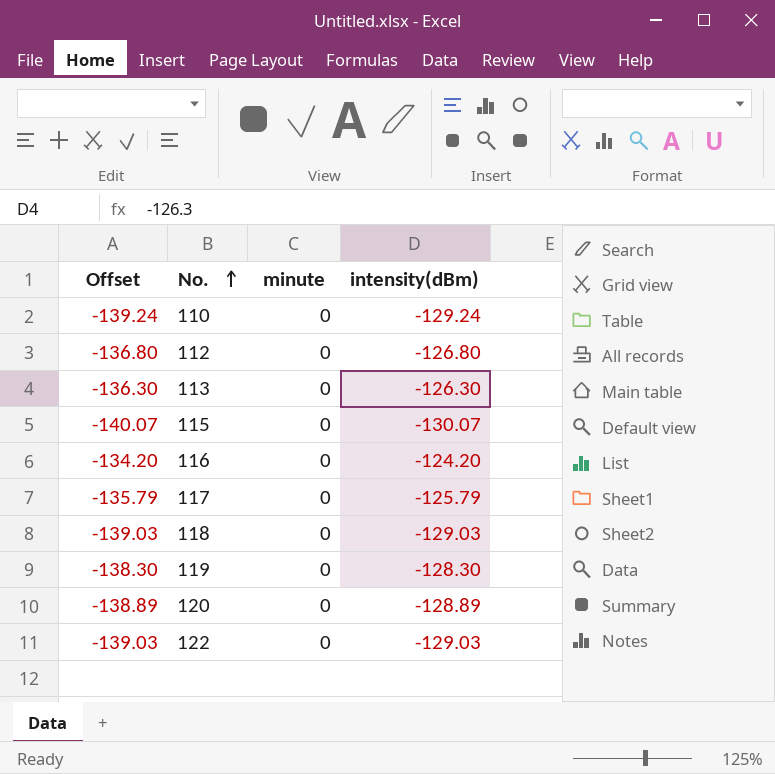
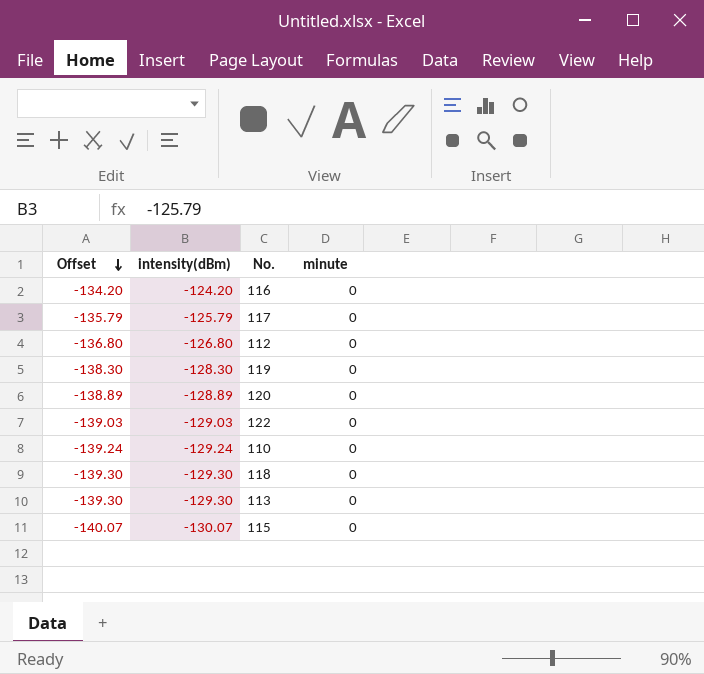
row order: No. ascending -> Offset descending
column intensity(dBm) | position: 4 -> 2
118 | Offset: -139.03 -> -139.30
118 | intensity(dBm): -129.03 -> -129.30
113 | Offset: -136.30 -> -139.30
113 | intensity(dBm): -126.30 -> -129.30

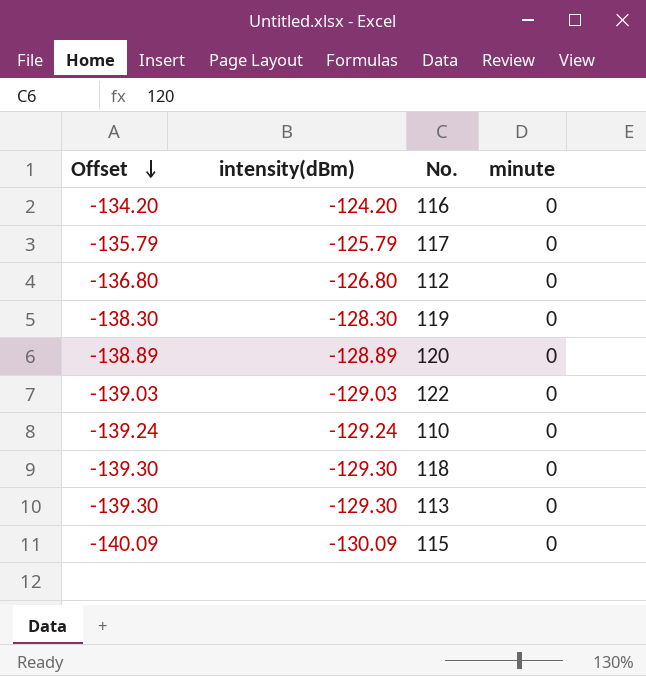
115 | Offset: -140.07 -> -140.09
115 | intensity(dBm): -130.07 -> -130.09

